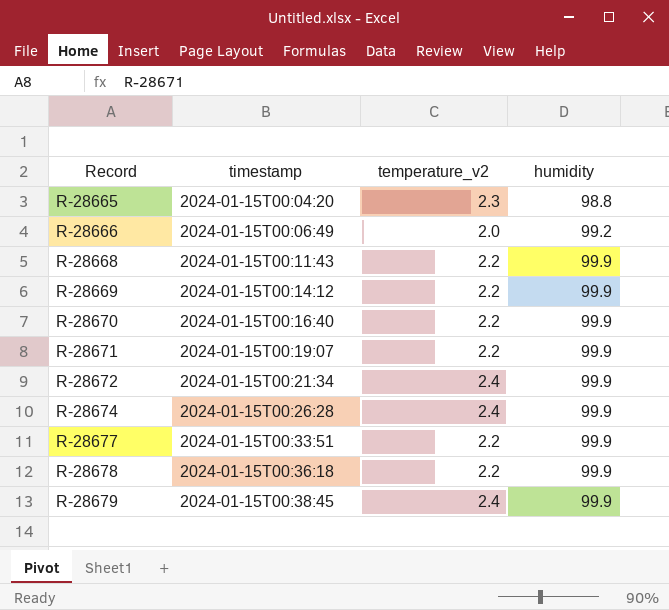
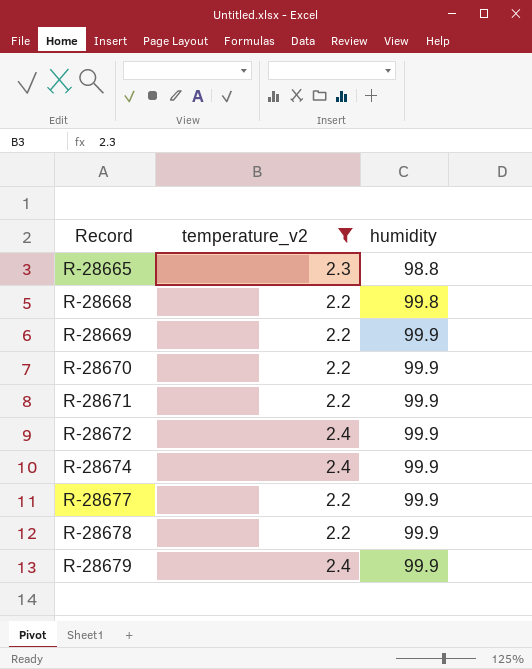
filter: none -> temperature_v2 != 2.0
column timestamp | position: 2 -> none
R-28668 | humidity: 99.9 -> 99.8

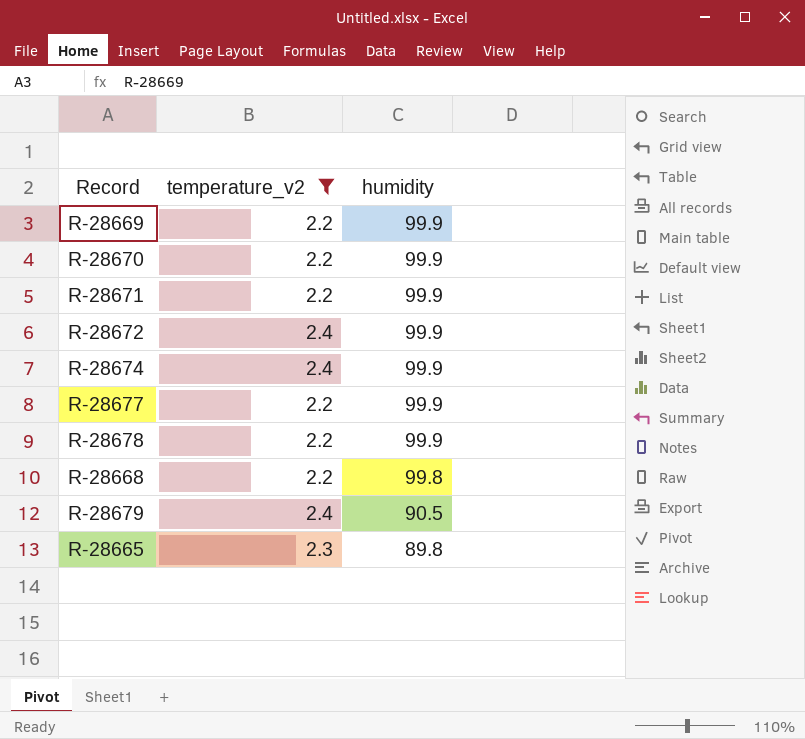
row order: Record ascending -> humidity descending
R-28679 | humidity: 99.9 -> 90.5
R-28665 | humidity: 98.8 -> 89.8

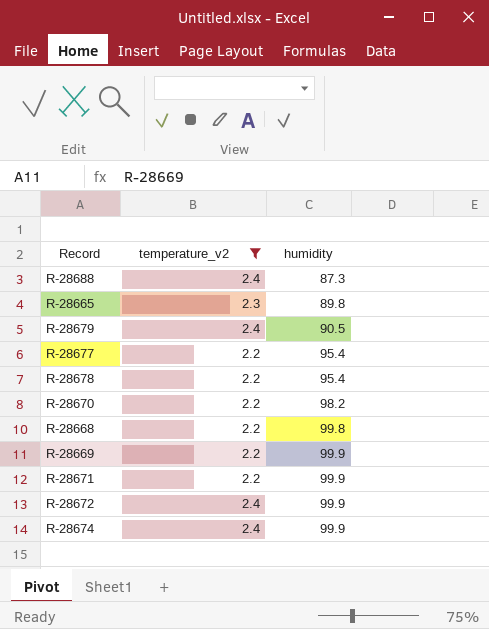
row order: humidity descending -> humidity ascending
row R-28688: none -> 2.4 | 87.3
R-28677 | humidity: 99.9 -> 95.4
R-28678 | humidity: 99.9 -> 95.4
R-28670 | humidity: 99.9 -> 98.2

